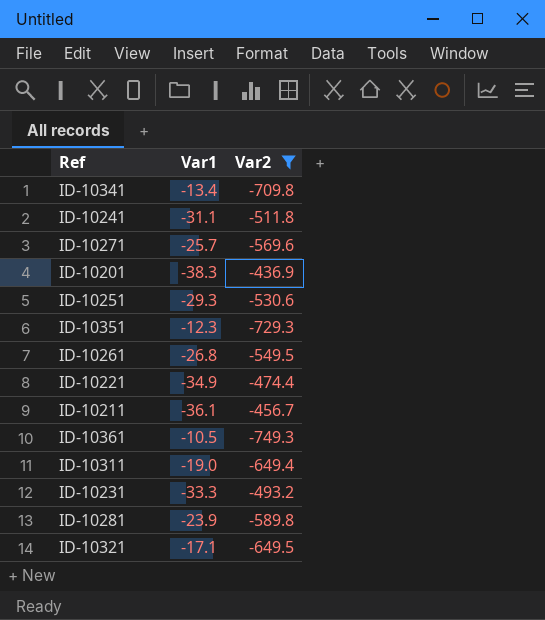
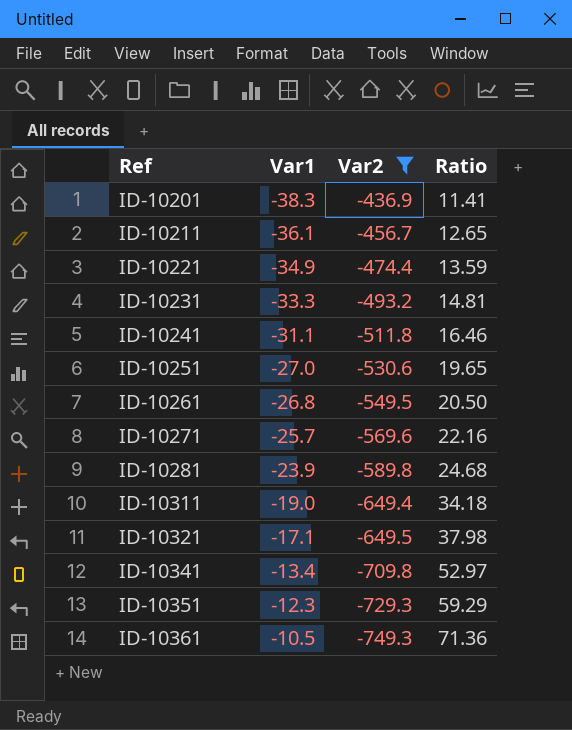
row order: none -> Ref ascending
column Ratio | formula: none -> [Var2] / [Var1]
ID-10251 | Var1: -29.3 -> -27.0

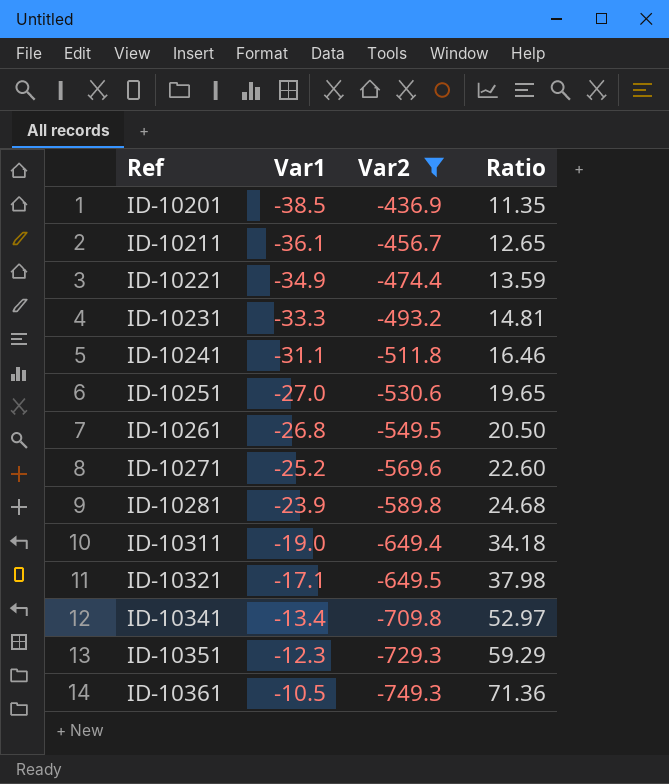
ID-10201 | Var1: -38.3 -> -38.5
ID-10201 | Ratio: 11.41 -> 11.35
ID-10271 | Var1: -25.7 -> -25.2
ID-10271 | Ratio: 22.16 -> 22.60

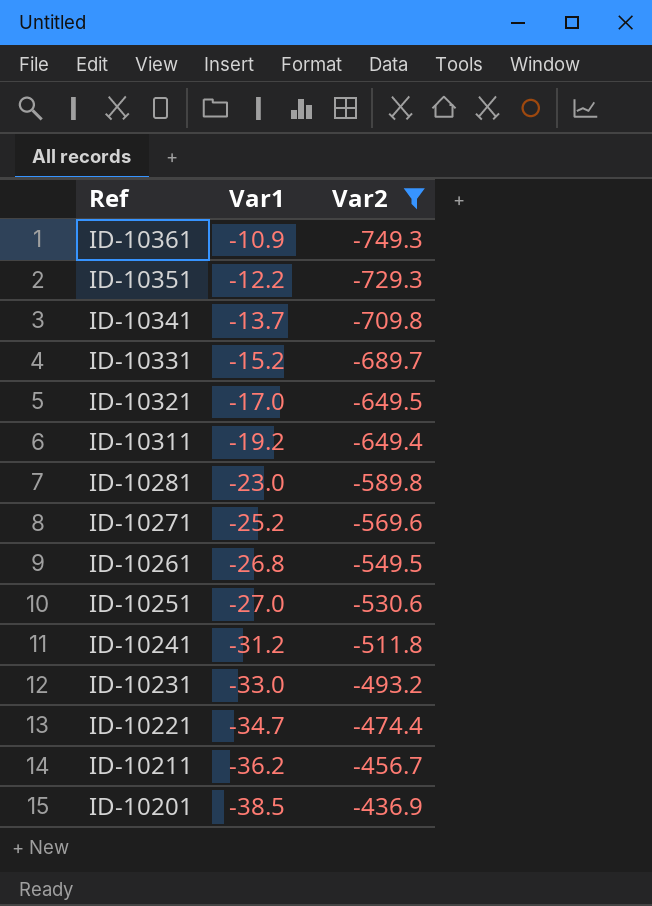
row order: Ref ascending -> Ref descending
column Ratio | formula: [Var2] / [Var1] -> none
ID-10361 | Var1: -10.5 -> -10.9
ID-10351 | Var1: -12.3 -> -12.2
ID-10341 | Var1: -13.4 -> -13.7
row ID-10331: none -> -15.2 | -689.7
ID-10321 | Var1: -17.1 -> -17.0
ID-10311 | Var1: -19.0 -> -19.2
ID-10281 | Var1: -23.9 -> -23.0
ID-10241 | Var1: -31.1 -> -31.2
ID-10231 | Var1: -33.3 -> -33.0
ID-10221 | Var1: -34.9 -> -34.7
ID-10211 | Var1: -36.1 -> -36.2

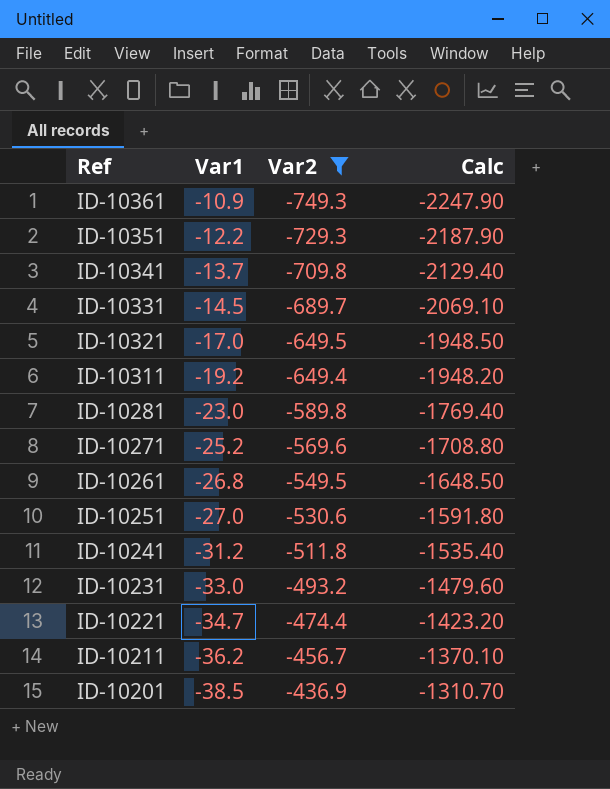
column Calc | formula: none -> [Var2] * 3
ID-10331 | Var1: -15.2 -> -14.5

